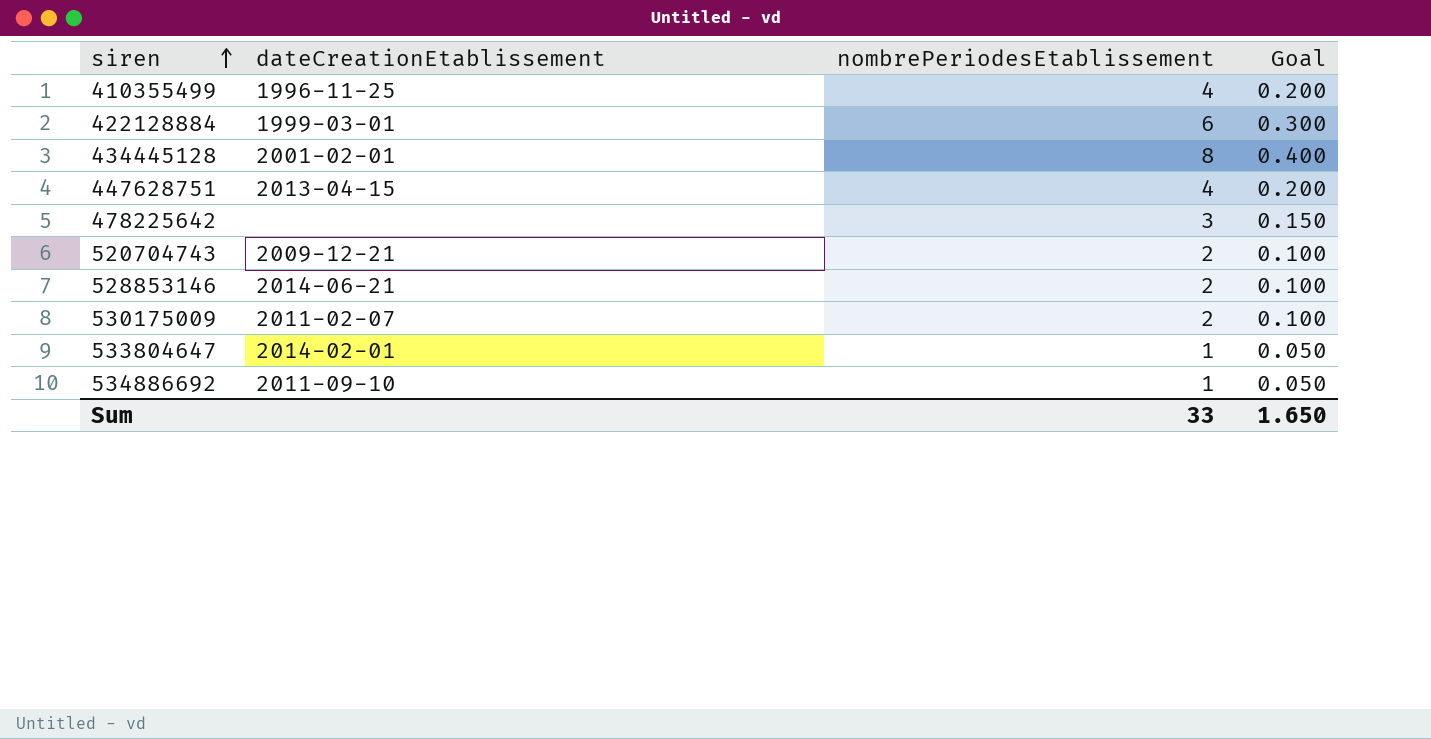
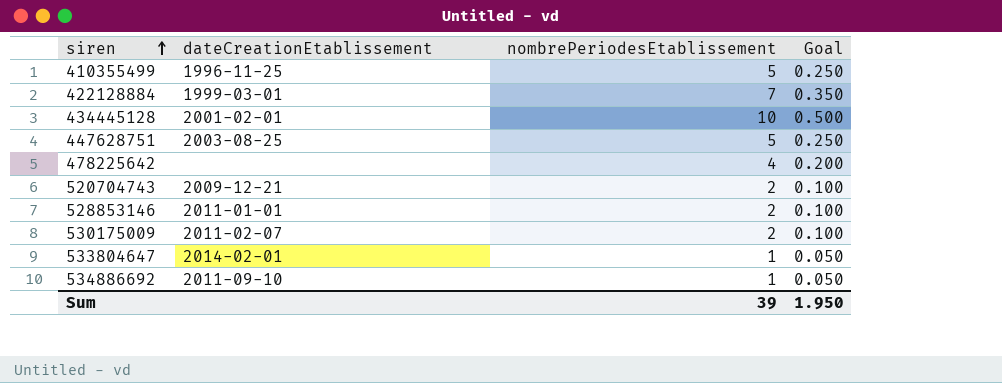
410355499 | nombrePeriodesEtablissement: 4 -> 5
410355499 | Goal: 0.200 -> 0.250
422128884 | nombrePeriodesEtablissement: 6 -> 7
422128884 | Goal: 0.300 -> 0.350
434445128 | nombrePeriodesEtablissement: 8 -> 10
434445128 | Goal: 0.400 -> 0.500
447628751 | dateCreationEtablissement: 2013-04-15 -> 2003-08-25
447628751 | nombrePeriodesEtablissement: 4 -> 5
447628751 | Goal: 0.200 -> 0.250
478225642 | nombrePeriodesEtablissement: 3 -> 4
478225642 | Goal: 0.150 -> 0.200
528853146 | dateCreationEtablissement: 2014-06-21 -> 2011-01-01
Sum | nombrePeriodesEtablissement: 33 -> 39
Sum | Goal: 1.650 -> 1.950

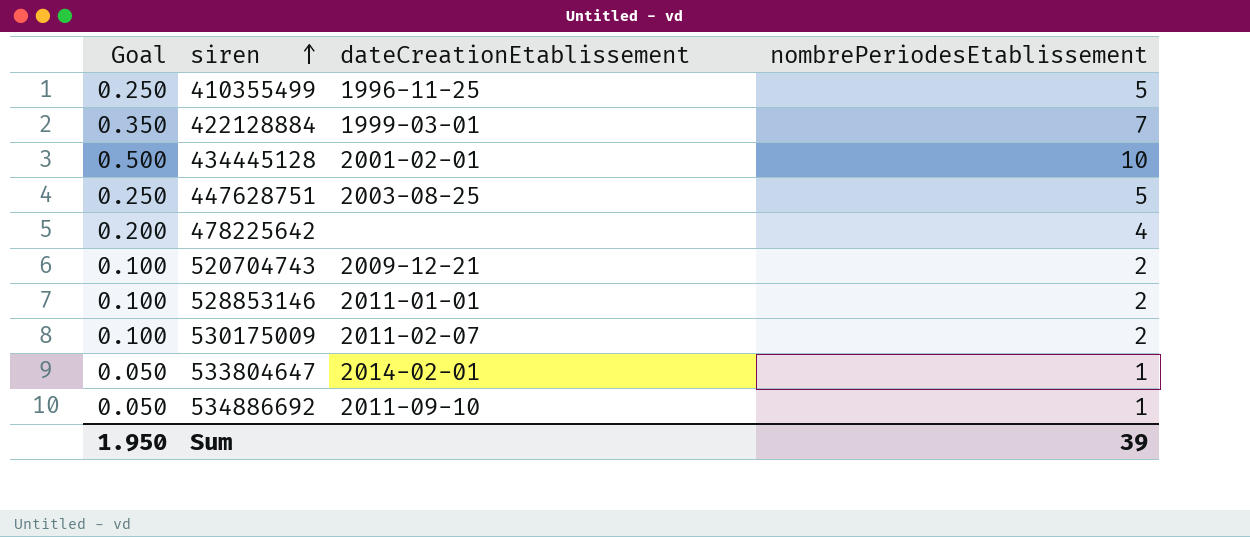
column Goal | position: 4 -> 1

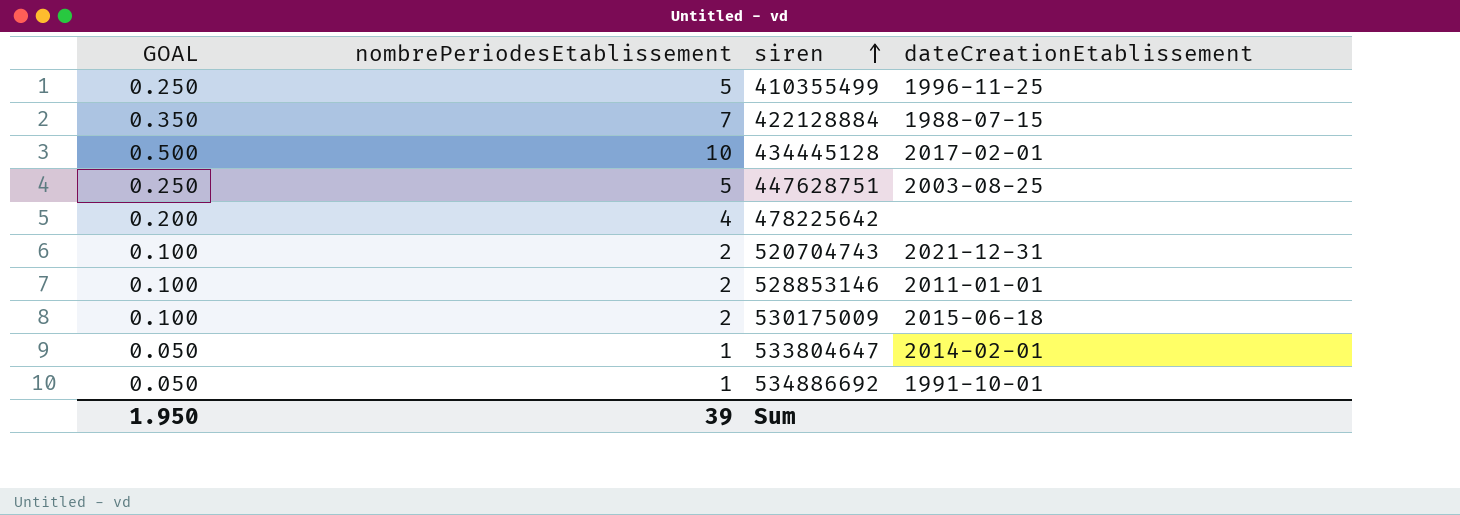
column name: Goal -> GOAL
column nombrePeriodesEtablissement | position: 4 -> 2
422128884 | dateCreationEtablissement: 1999-03-01 -> 1988-07-15
434445128 | dateCreationEtablissement: 2001-02-01 -> 2017-02-01
520704743 | dateCreationEtablissement: 2009-12-21 -> 2021-12-31
530175009 | dateCreationEtablissement: 2011-02-07 -> 2015-06-18
534886692 | dateCreationEtablissement: 2011-09-10 -> 1991-10-01

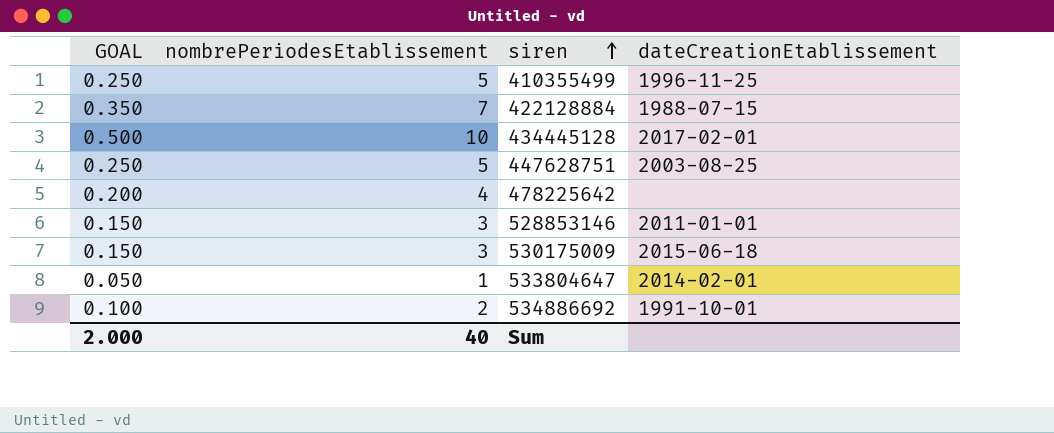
row 520704743: 0.100 | 2 | 2021-12-31 -> none
528853146 | GOAL: 0.100 -> 0.150
528853146 | nombrePeriodesEtablissement: 2 -> 3
530175009 | GOAL: 0.100 -> 0.150
530175009 | nombrePeriodesEtablissement: 2 -> 3
534886692 | GOAL: 0.050 -> 0.100
534886692 | nombrePeriodesEtablissement: 1 -> 2
Sum | GOAL: 1.950 -> 2.000
Sum | nombrePeriodesEtablissement: 39 -> 40

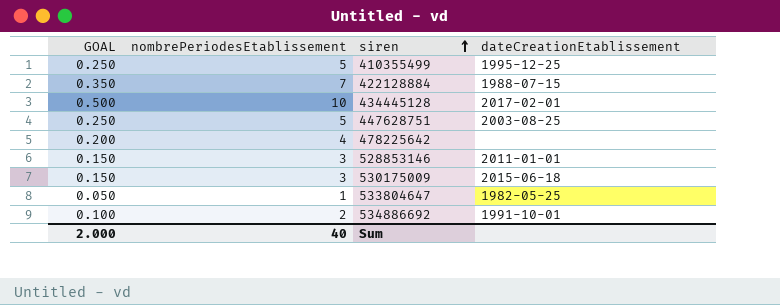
410355499 | dateCreationEtablissement: 1996-11-25 -> 1995-12-25
533804647 | dateCreationEtablissement: 2014-02-01 -> 1982-05-25

